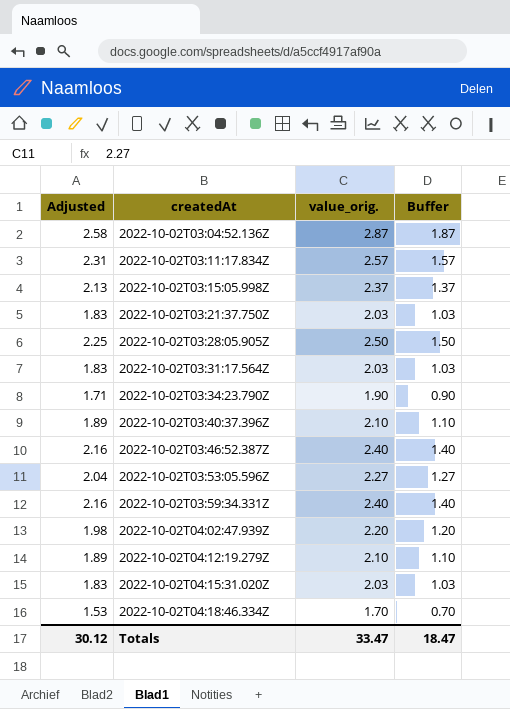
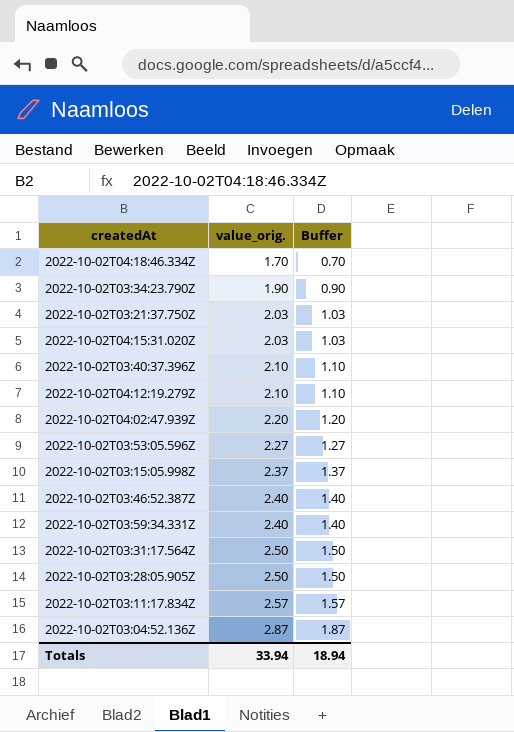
row order: createdAt ascending -> value_orig. ascending
column Adjusted | formula: [value_orig.] * 0.9 -> none
2022-10-02T03:31:17.564Z | value_orig.: 2.03 -> 2.50
2022-10-02T03:31:17.564Z | Buffer: 1.03 -> 1.50
Totals | value_orig.: 33.47 -> 33.94
Totals | Buffer: 18.47 -> 18.94

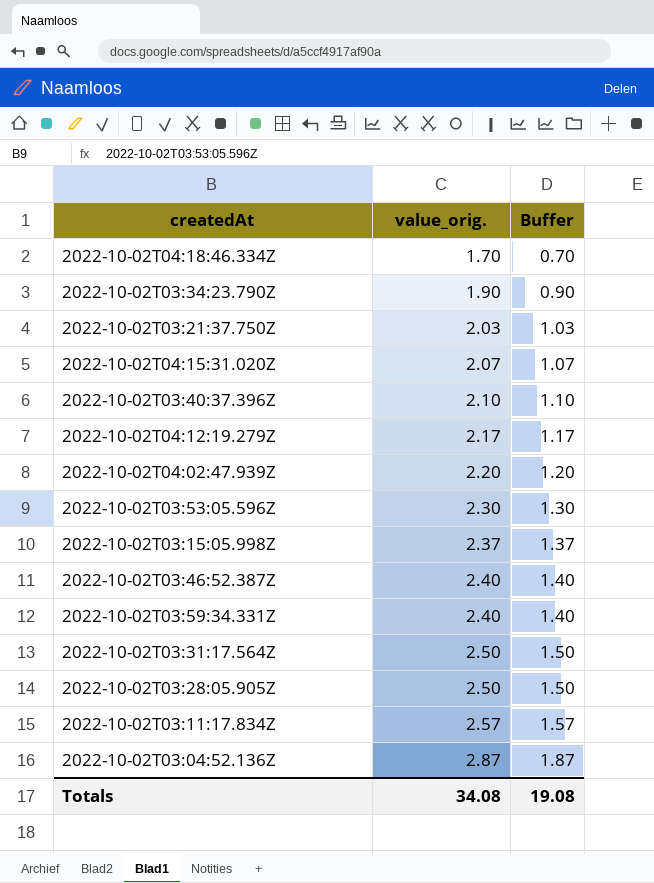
2022-10-02T04:15:31.020Z | value_orig.: 2.03 -> 2.07
2022-10-02T04:15:31.020Z | Buffer: 1.03 -> 1.07
2022-10-02T04:12:19.279Z | value_orig.: 2.10 -> 2.17
2022-10-02T04:12:19.279Z | Buffer: 1.10 -> 1.17
2022-10-02T03:53:05.596Z | value_orig.: 2.27 -> 2.30
2022-10-02T03:53:05.596Z | Buffer: 1.27 -> 1.30
Totals | value_orig.: 33.94 -> 34.08
Totals | Buffer: 18.94 -> 19.08

